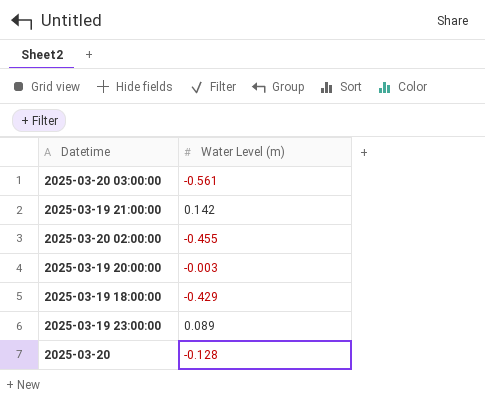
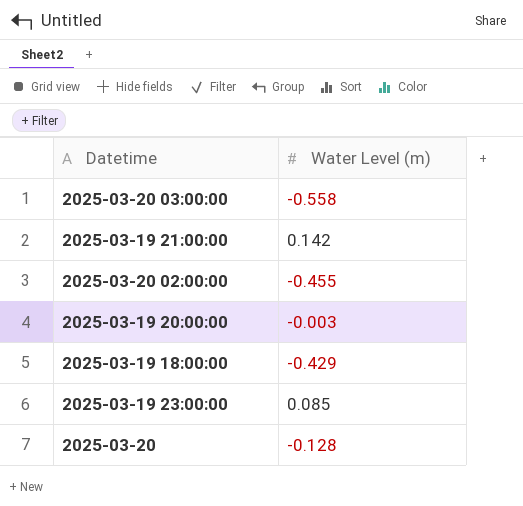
2025-03-20 03:00:00 | Water Level (m): -0.561 -> -0.558
2025-03-19 23:00:00 | Water Level (m): 0.089 -> 0.085

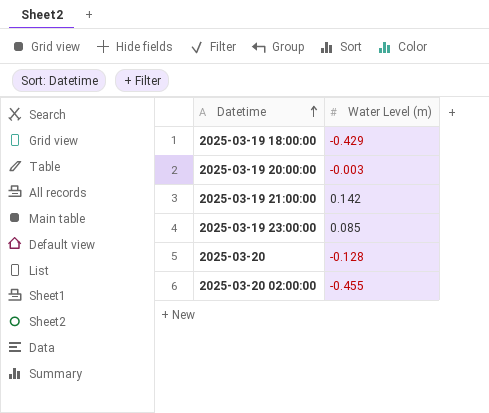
row order: none -> Datetime ascending
row 2025-03-20 03:00:00: -0.558 -> none

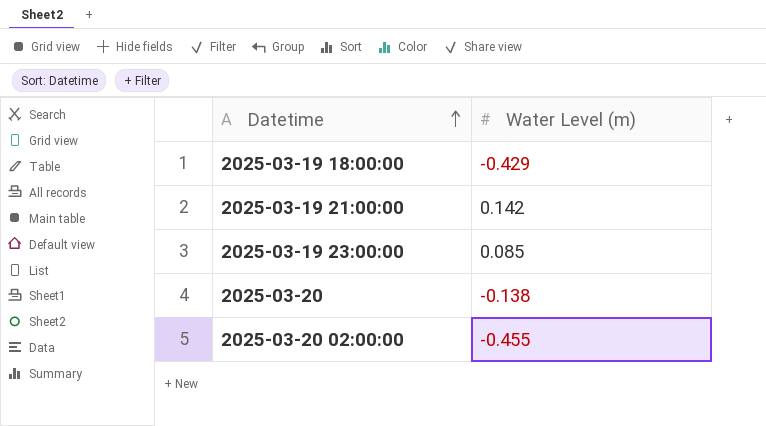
row 2025-03-19 20:00:00: -0.003 -> none
2025-03-20 | Water Level (m): -0.128 -> -0.138

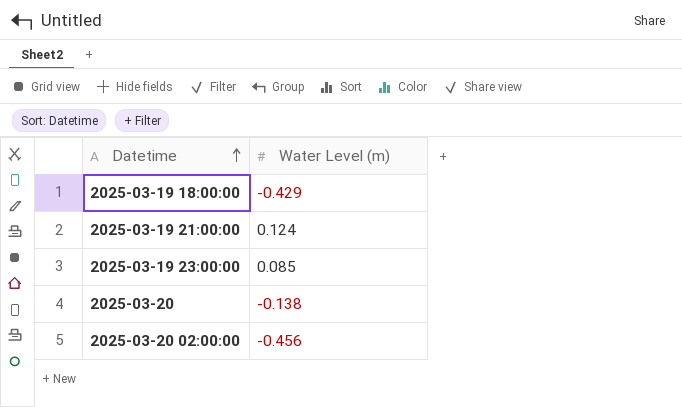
2025-03-19 21:00:00 | Water Level (m): 0.142 -> 0.124
2025-03-20 02:00:00 | Water Level (m): -0.455 -> -0.456

